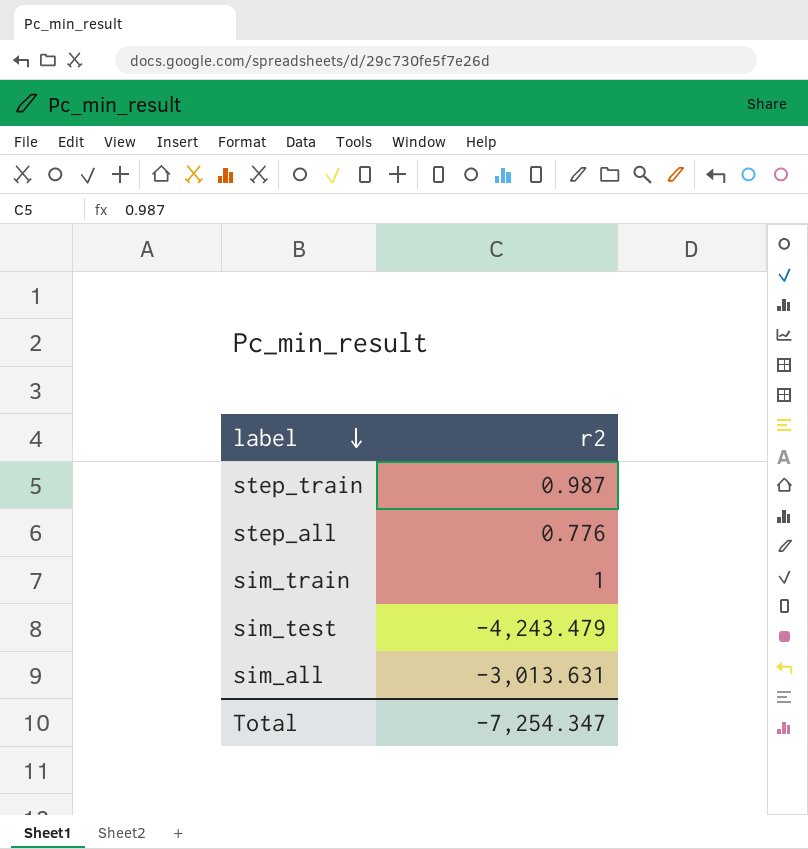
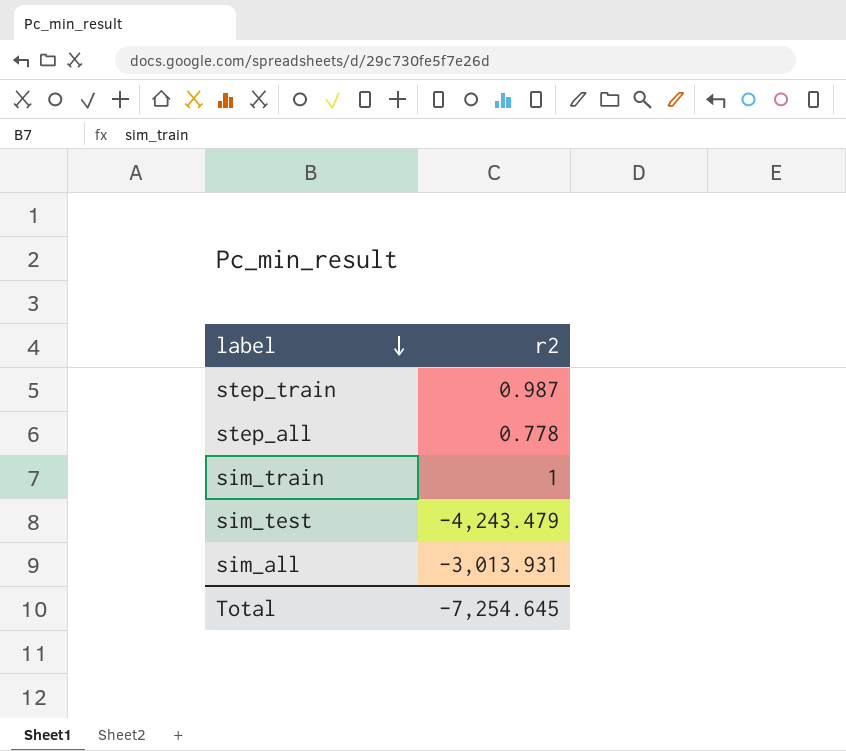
step_all | r2: 0.776 -> 0.778
sim_all | r2: -3,013.631 -> -3,013.931
Total | r2: -7,254.347 -> -7,254.645

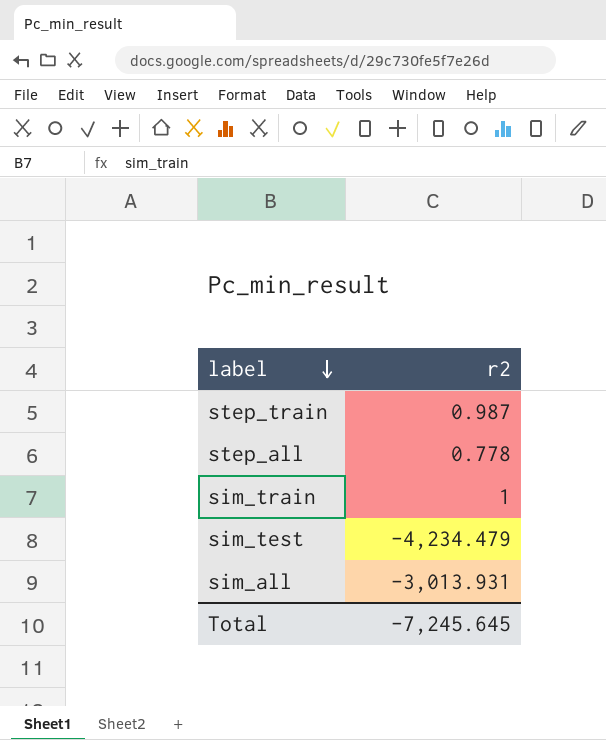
sim_test | r2: -4,243.479 -> -4,234.479
Total | r2: -7,254.645 -> -7,245.645

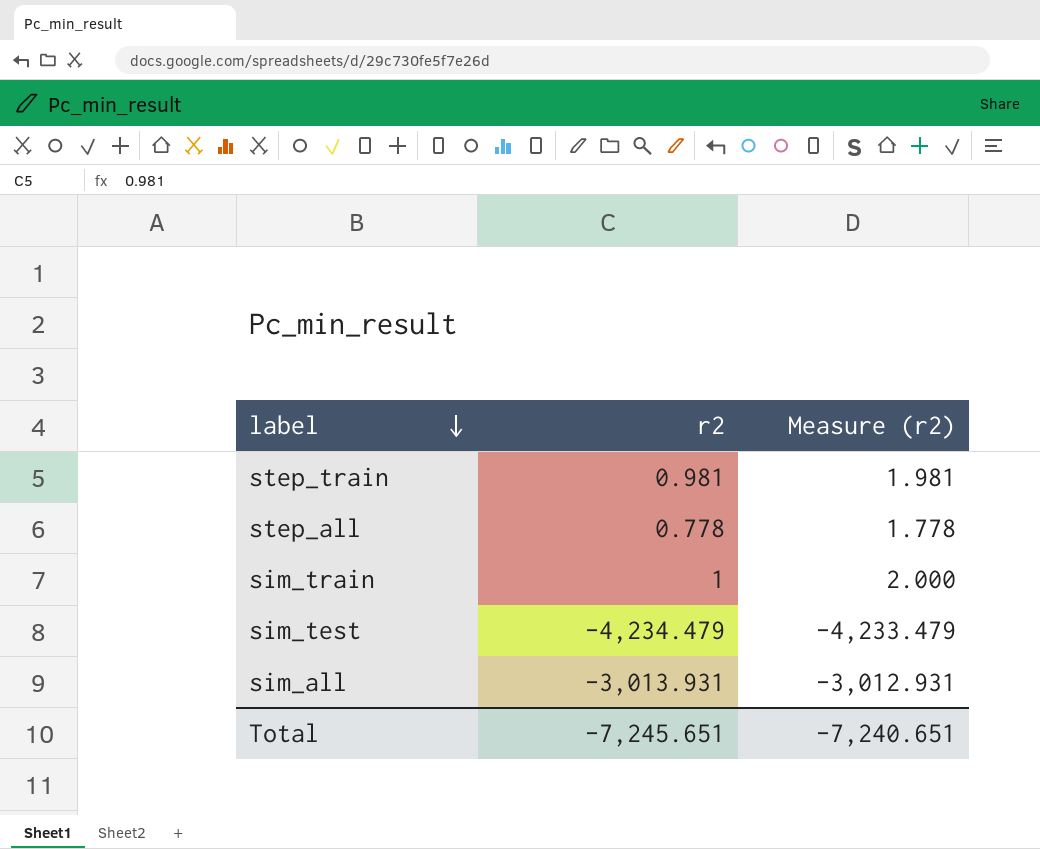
column Measure (r2) | formula: none -> [r2] + 1
step_train | r2: 0.987 -> 0.981
Total | r2: -7,245.645 -> -7,245.651

